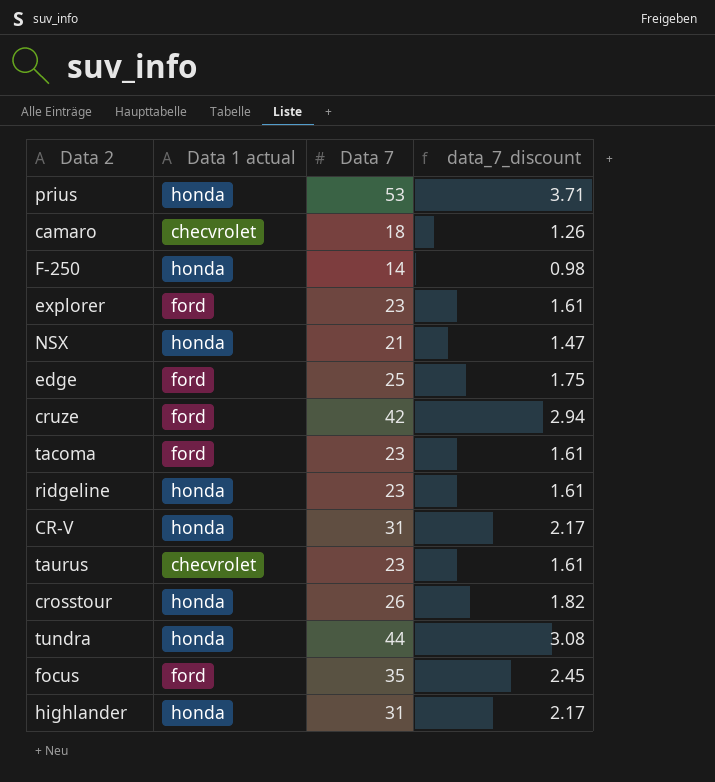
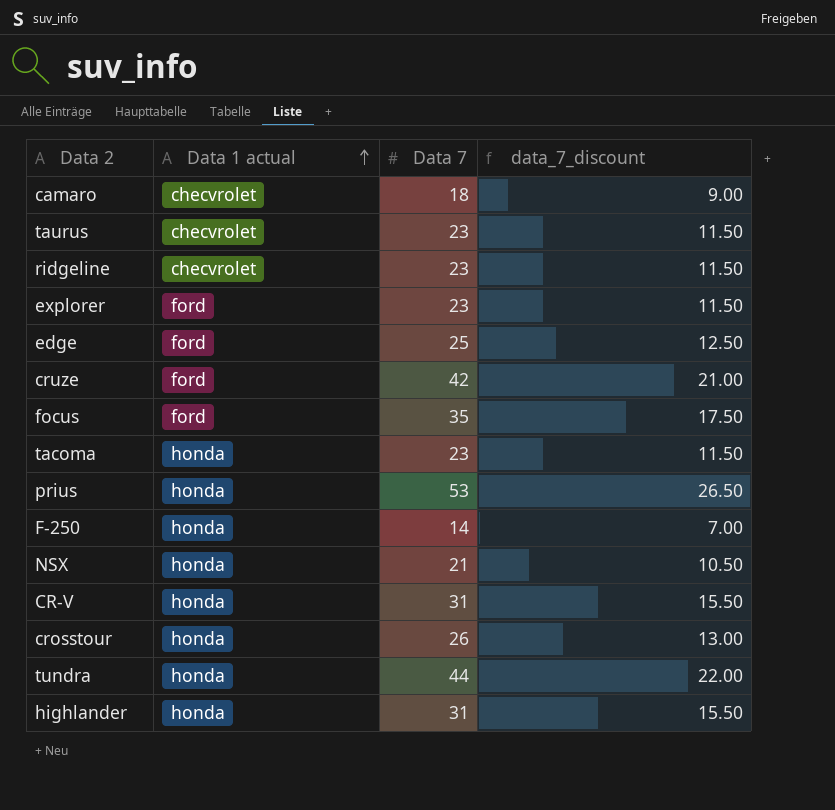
row order: none -> Data 1 actual ascending
column data_7_discount | formula: [Data 7] * 0.07 -> [Data 7] * 0.5
ridgeline | Data 1 actual: honda -> checvrolet
tacoma | Data 1 actual: ford -> honda

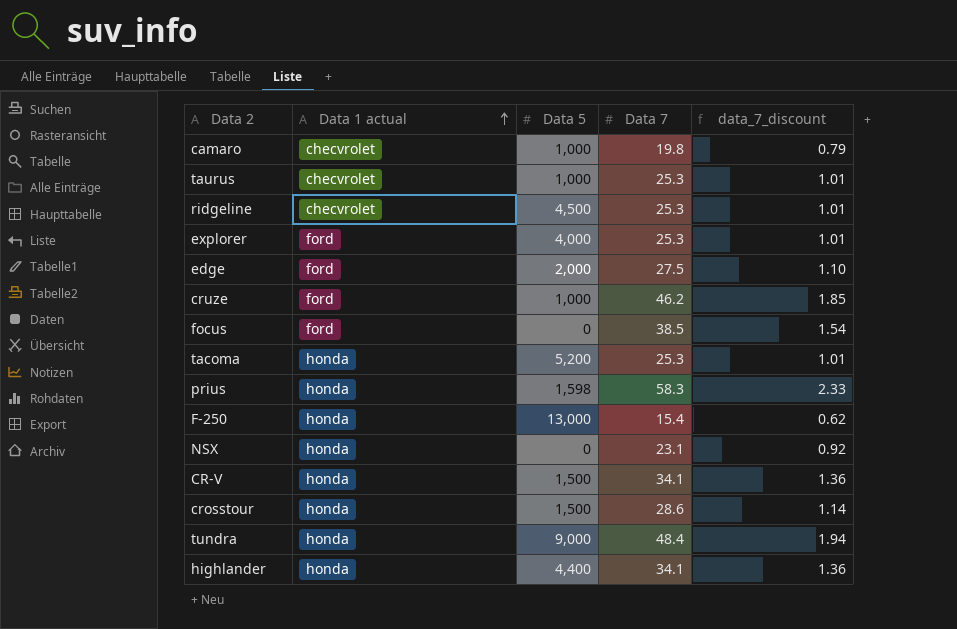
column Data 5 | position: none -> 3
column data_7_discount | formula: [Data 7] * 0.5 -> [Data 7] * 0.04
camaro | Data 7: 18 -> 19.8
taurus | Data 7: 23 -> 25.3
ridgeline | Data 7: 23 -> 25.3
explorer | Data 7: 23 -> 25.3
edge | Data 7: 25 -> 27.5
cruze | Data 7: 42 -> 46.2
focus | Data 7: 35 -> 38.5
tacoma | Data 7: 23 -> 25.3
prius | Data 7: 53 -> 58.3
F-250 | Data 7: 14 -> 15.4
NSX | Data 7: 21 -> 23.1
CR-V | Data 7: 31 -> 34.1
crosstour | Data 7: 26 -> 28.6
tundra | Data 7: 44 -> 48.4
highlander | Data 7: 31 -> 34.1

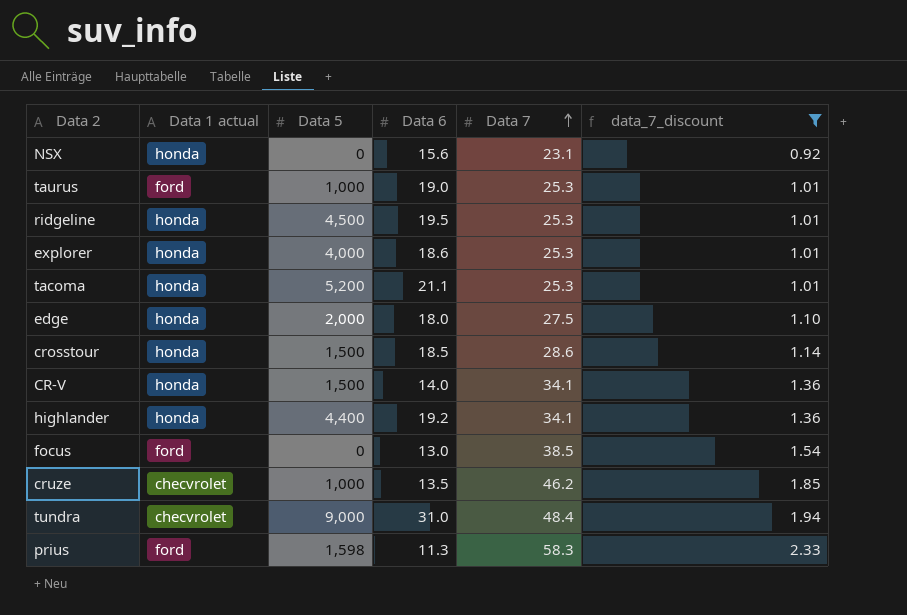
filter: none -> data_7_discount >= 0.92
row order: Data 1 actual ascending -> Data 7 ascending
column Data 6 | position: none -> 4
taurus | Data 1 actual: checvrolet -> ford
ridgeline | Data 1 actual: checvrolet -> honda
explorer | Data 1 actual: ford -> honda
edge | Data 1 actual: ford -> honda
cruze | Data 1 actual: ford -> checvrolet
tundra | Data 1 actual: honda -> checvrolet
prius | Data 1 actual: honda -> ford

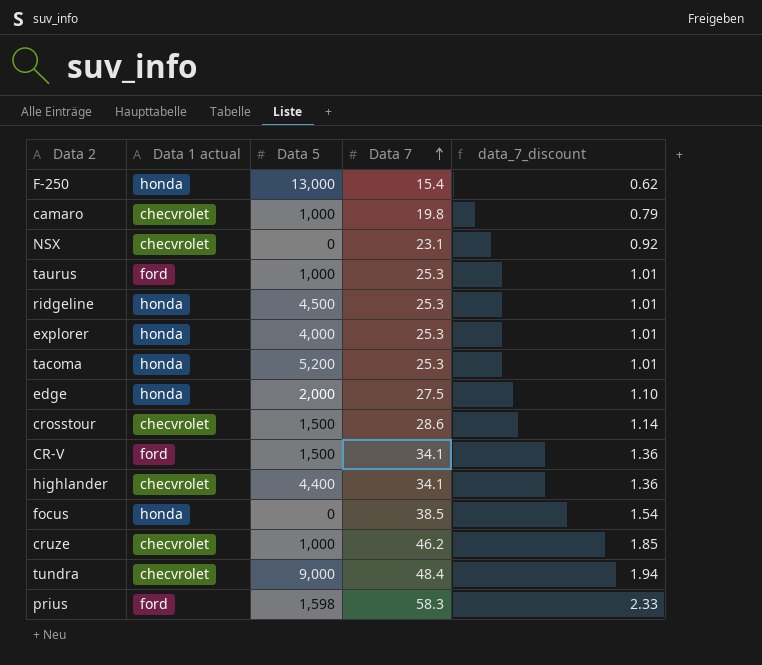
filter: data_7_discount >= 0.92 -> none
column Data 6 | position: 4 -> none
NSX | Data 1 actual: honda -> checvrolet
crosstour | Data 1 actual: honda -> checvrolet
CR-V | Data 1 actual: honda -> ford
highlander | Data 1 actual: honda -> checvrolet
focus | Data 1 actual: ford -> honda

